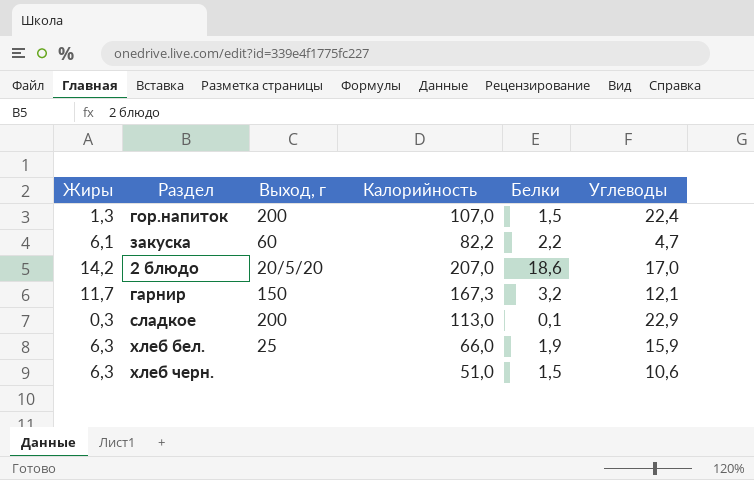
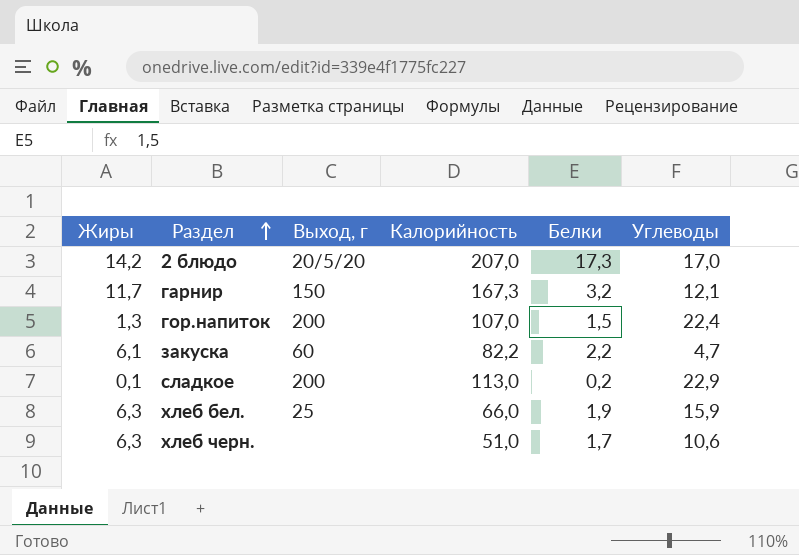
row order: none -> Раздел ascending
2 блюдо | Белки: 18,6 -> 17,3
сладкое | Жиры: 0,3 -> 0,1
сладкое | Белки: 0,1 -> 0,2
хлеб черн. | Белки: 1,5 -> 1,7

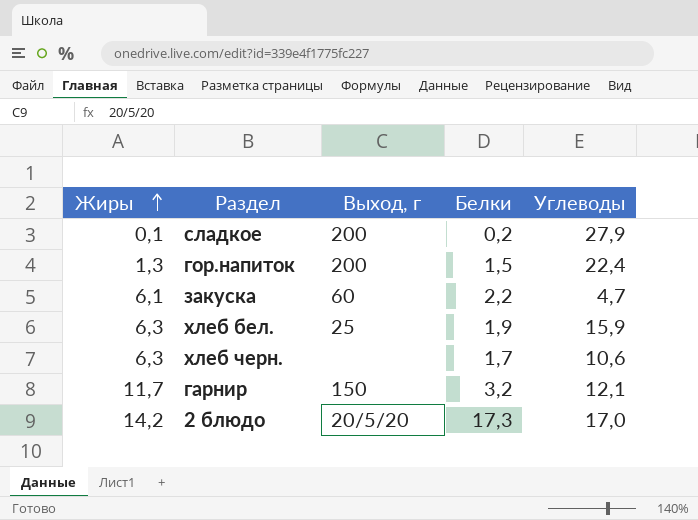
row order: Раздел ascending -> Жиры ascending
column Калорийность | position: 4 -> none
сладкое | Углеводы: 22,9 -> 27,9

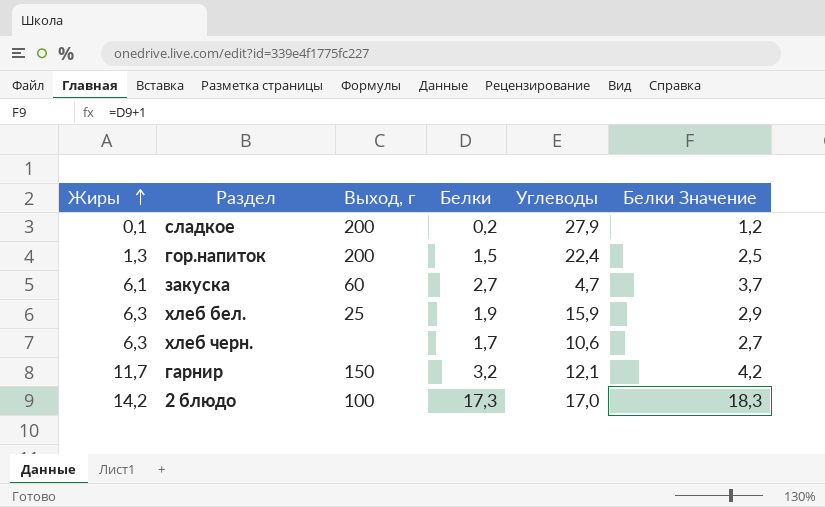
column Белки Значение | formula: none -> [Белки] + 1
закуска | Белки: 2,2 -> 2,7
2 блюдо | Выход, г: 20/5/20 -> 100

